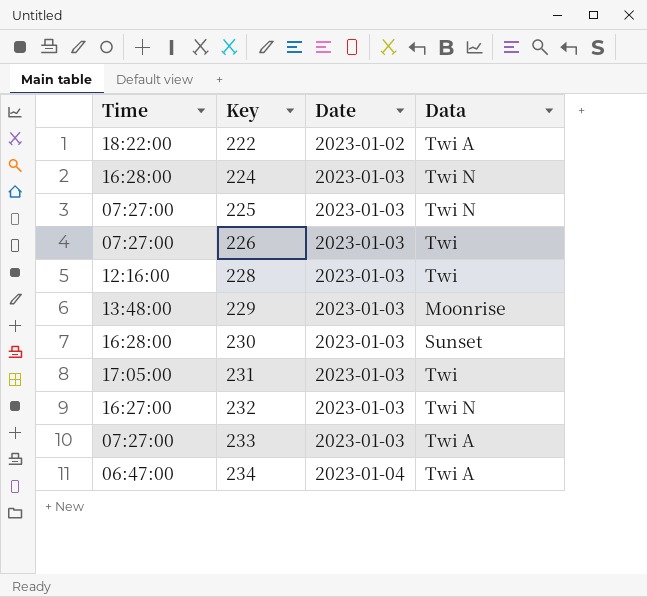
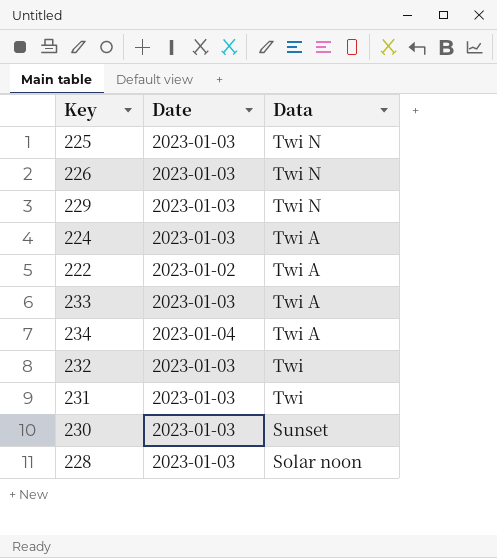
row order: Key ascending -> Data descending
column Time | position: 1 -> none
226 | Data: Twi -> Twi N
229 | Data: Moonrise -> Twi N
224 | Data: Twi N -> Twi A
232 | Data: Twi N -> Twi
228 | Data: Twi -> Solar noon

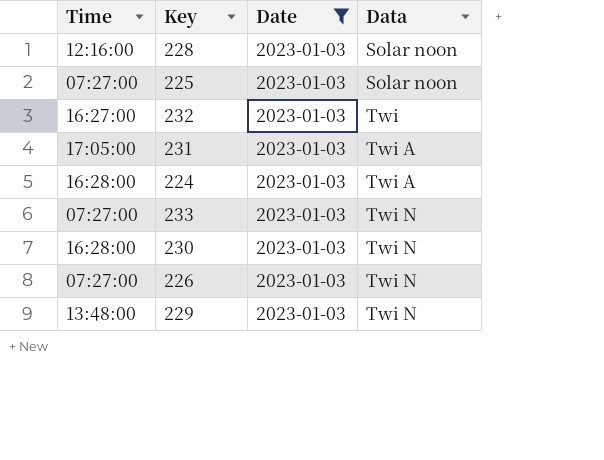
filter: none -> Date = 2023-01-03
row order: Data descending -> Data ascending
column Time | position: none -> 1
225 | Data: Twi N -> Solar noon
231 | Data: Twi -> Twi A
233 | Data: Twi A -> Twi N
230 | Data: Sunset -> Twi N

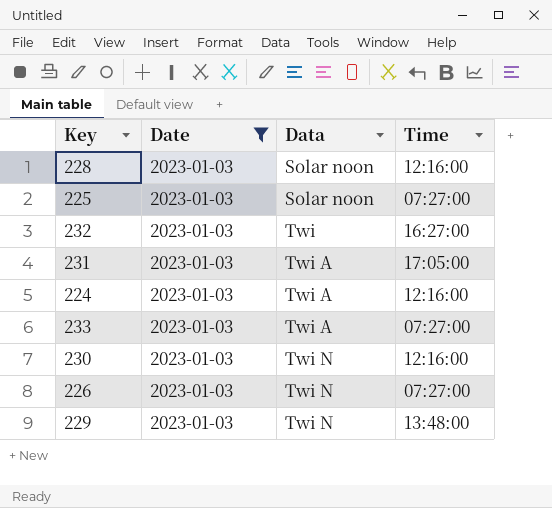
column Time | position: 1 -> 4
224 | Time: 16:28:00 -> 12:16:00
233 | Data: Twi N -> Twi A
230 | Time: 16:28:00 -> 12:16:00

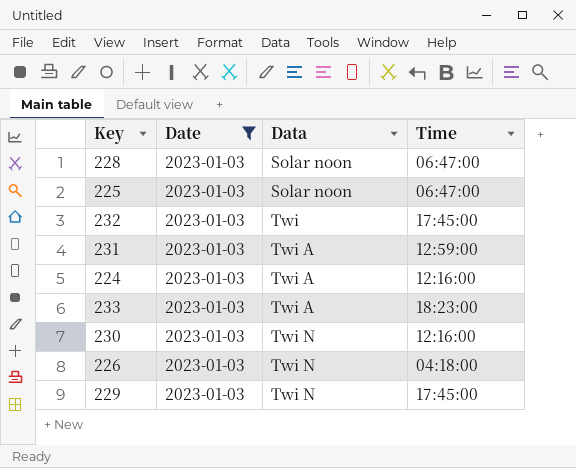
228 | Time: 12:16:00 -> 06:47:00
225 | Time: 07:27:00 -> 06:47:00
232 | Time: 16:27:00 -> 17:45:00
231 | Time: 17:05:00 -> 12:59:00
233 | Time: 07:27:00 -> 18:23:00
226 | Time: 07:27:00 -> 04:18:00
229 | Time: 13:48:00 -> 17:45:00

